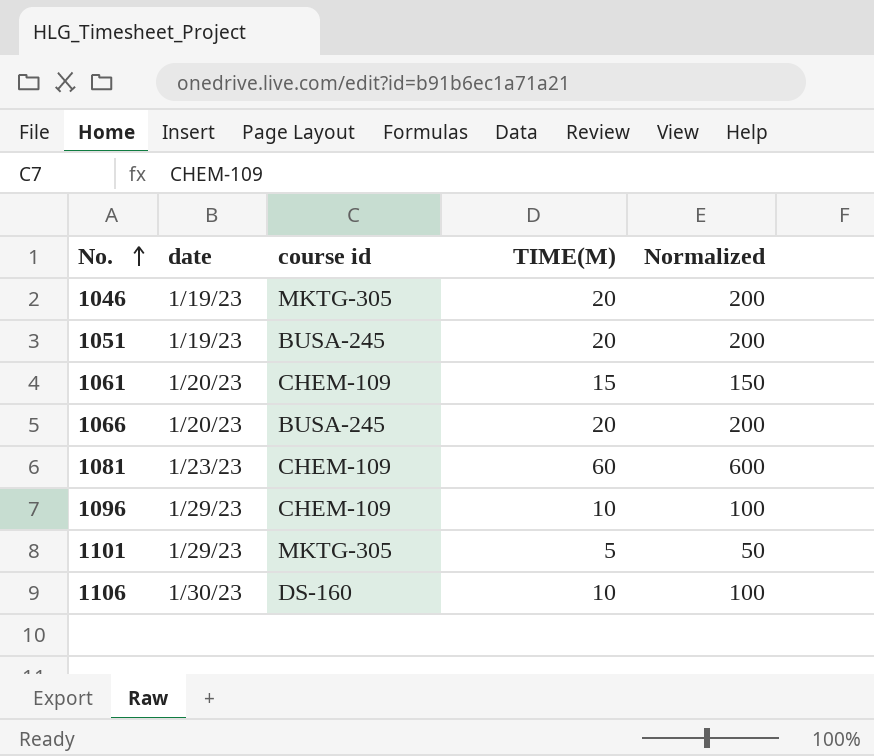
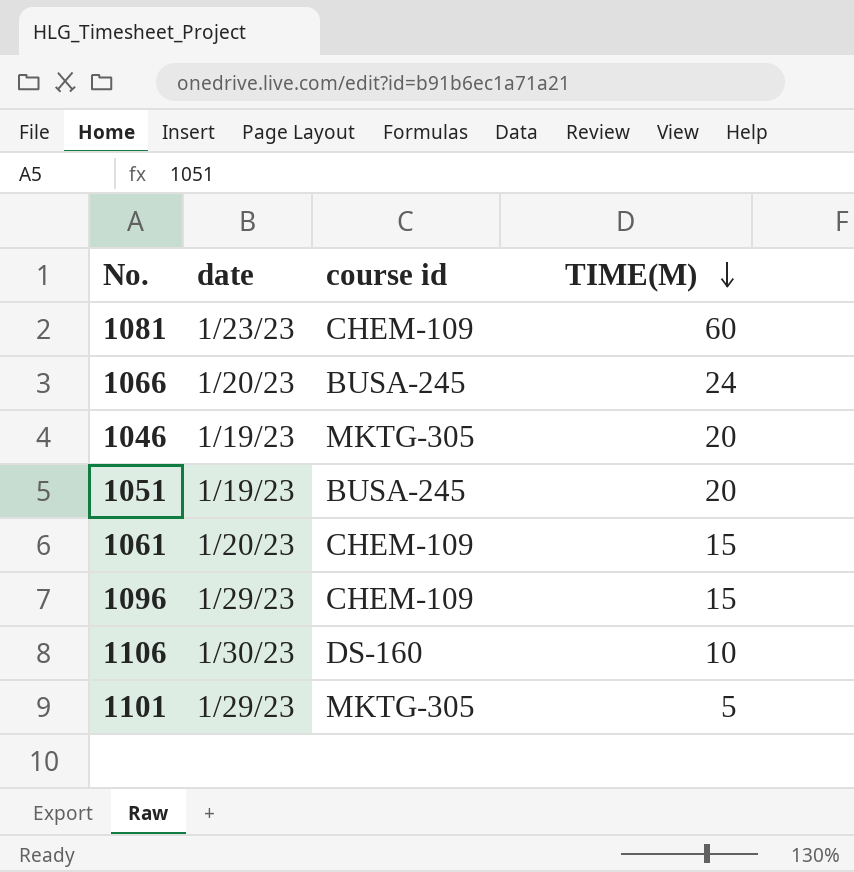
row order: No. ascending -> TIME(M) descending
column Normalized | formula: [TIME(M)] * 10 -> none
1066 | TIME(M): 20 -> 24
1096 | TIME(M): 10 -> 15

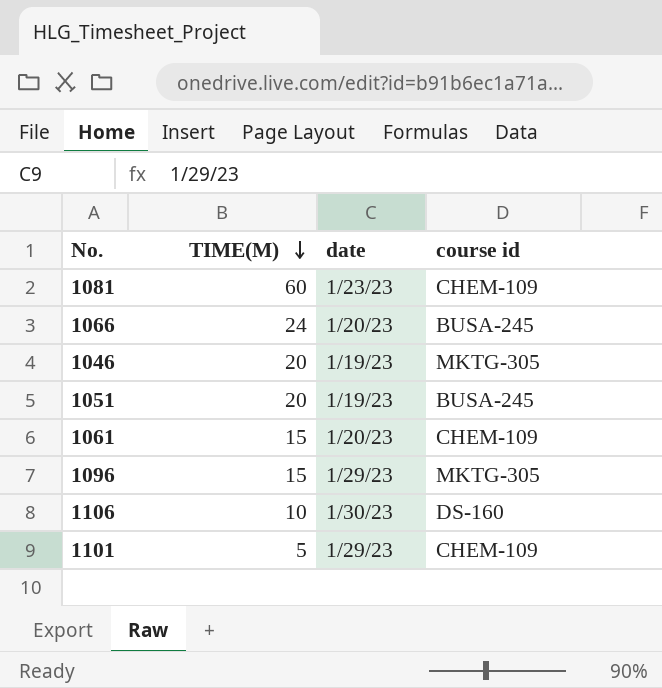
column TIME(M) | position: 4 -> 2
1096 | course id: CHEM-109 -> MKTG-305
1101 | course id: MKTG-305 -> CHEM-109

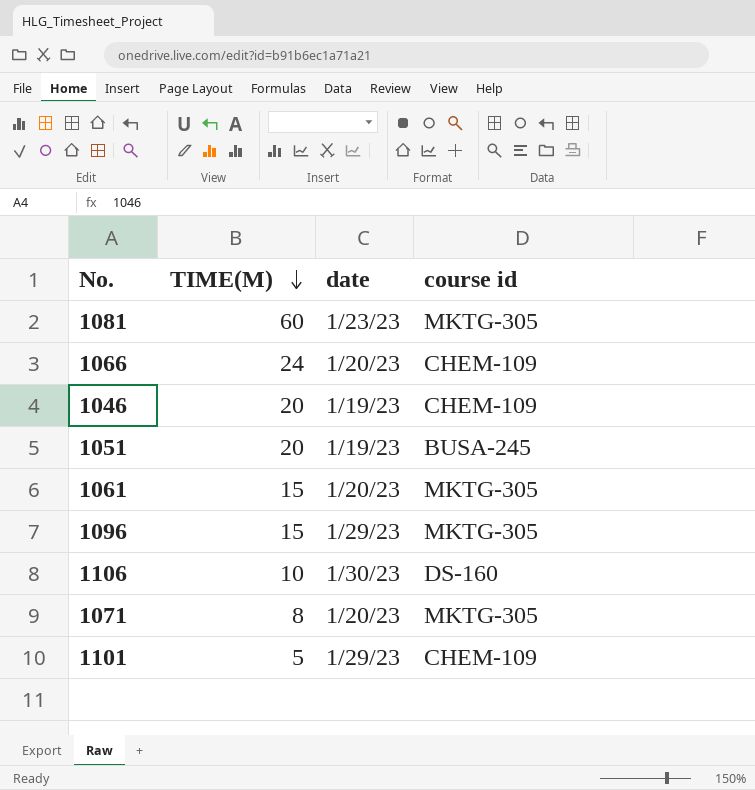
1081 | course id: CHEM-109 -> MKTG-305
1066 | course id: BUSA-245 -> CHEM-109
1046 | course id: MKTG-305 -> CHEM-109
1061 | course id: CHEM-109 -> MKTG-305
row 1071: none -> 8 | 1/20/23 | MKTG-305

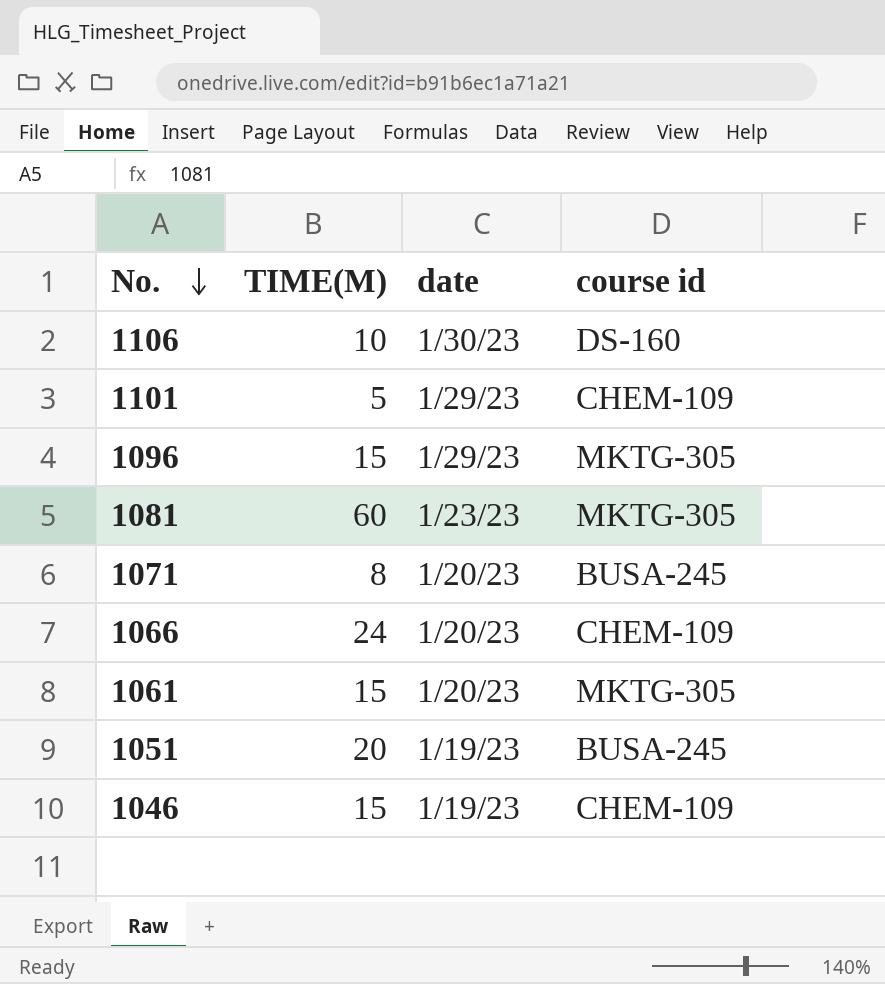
row order: TIME(M) descending -> No. descending
1071 | course id: MKTG-305 -> BUSA-245
1046 | TIME(M): 20 -> 15

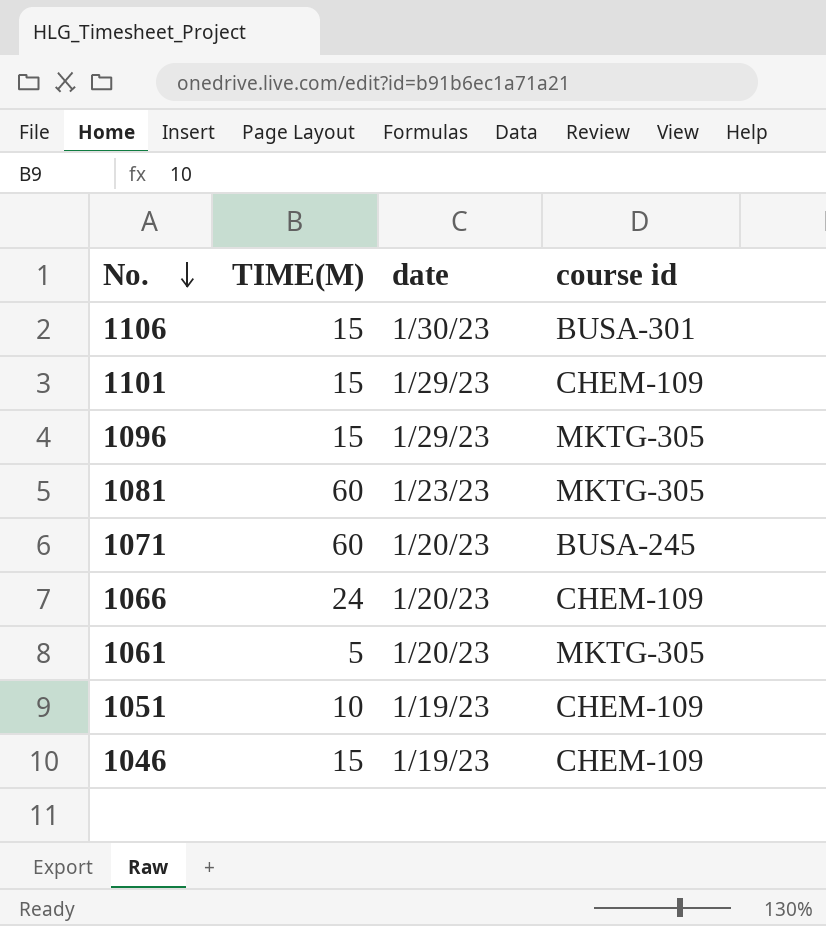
1106 | TIME(M): 10 -> 15
1106 | course id: DS-160 -> BUSA-301
1101 | TIME(M): 5 -> 15
1071 | TIME(M): 8 -> 60
1061 | TIME(M): 15 -> 5
1051 | TIME(M): 20 -> 10
1051 | course id: BUSA-245 -> CHEM-109

